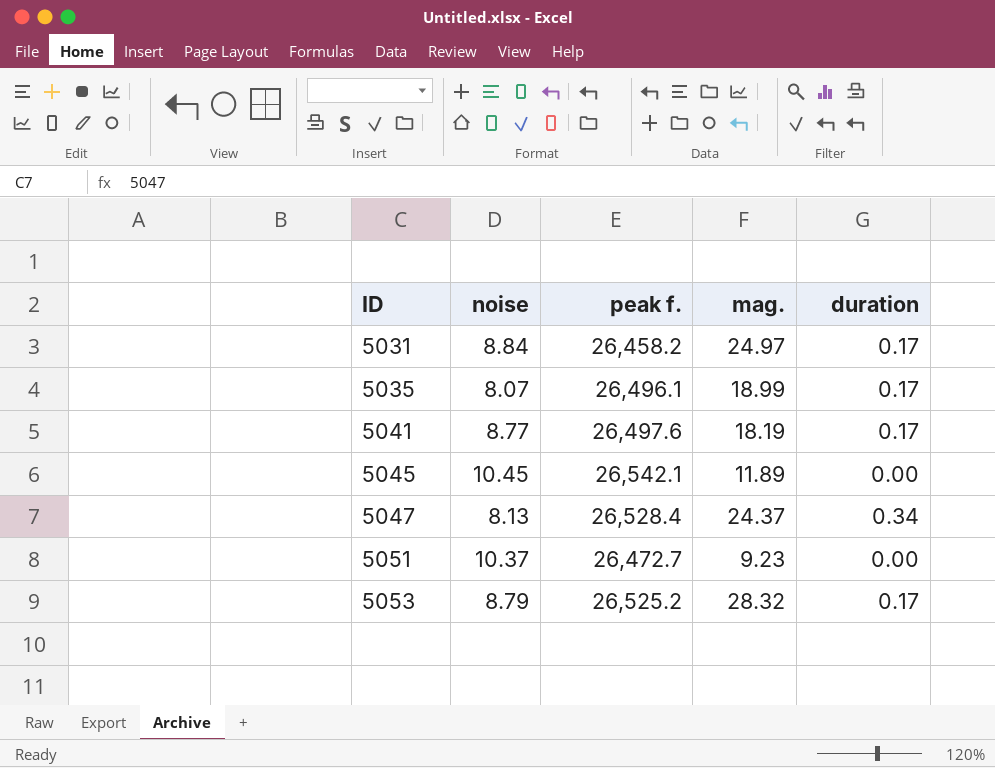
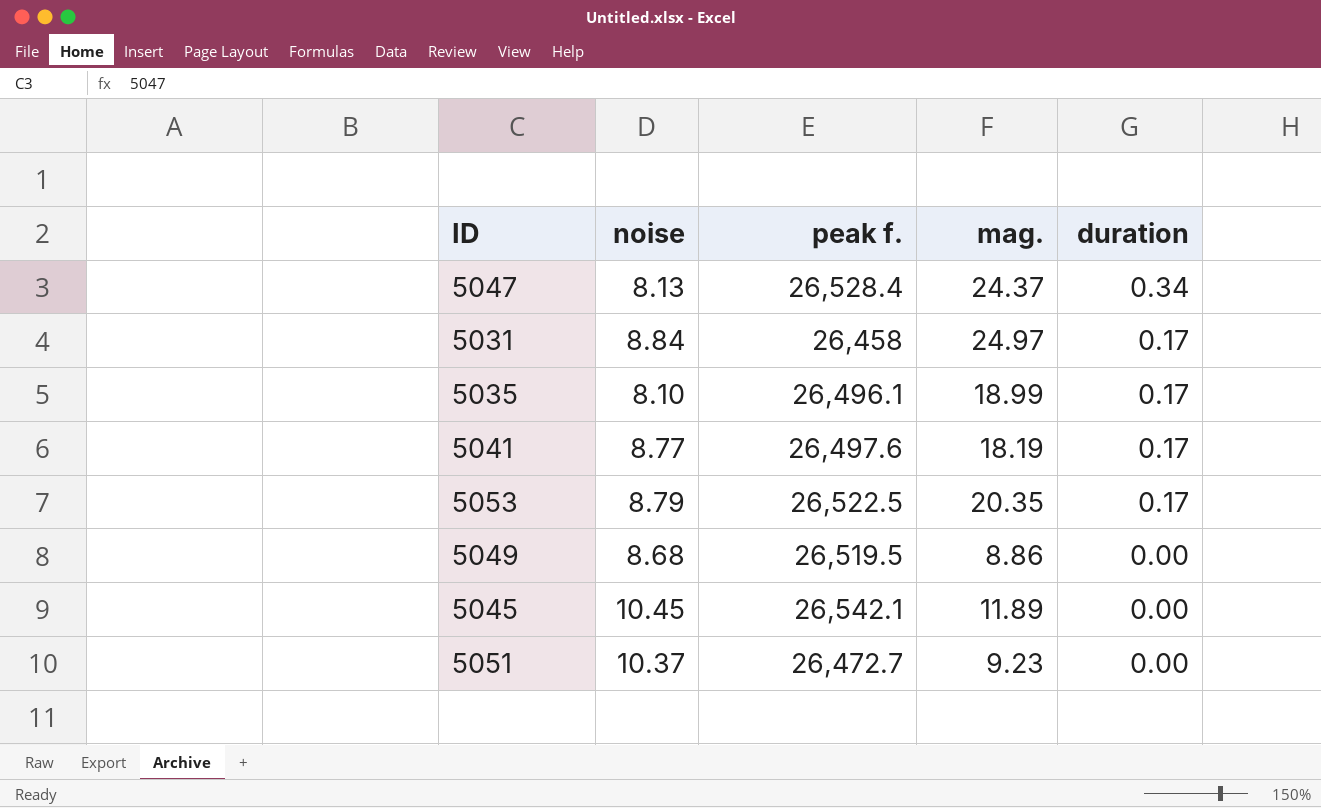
row order: ID ascending -> duration descending
5031 | peak f.: 26,458.2 -> 26,458
5035 | noise: 8.07 -> 8.10
5053 | peak f.: 26,525.2 -> 26,522.5
5053 | mag.: 28.32 -> 20.35
row 5049: none -> 8.68 | 26,519.5 | 8.86 | 0.00

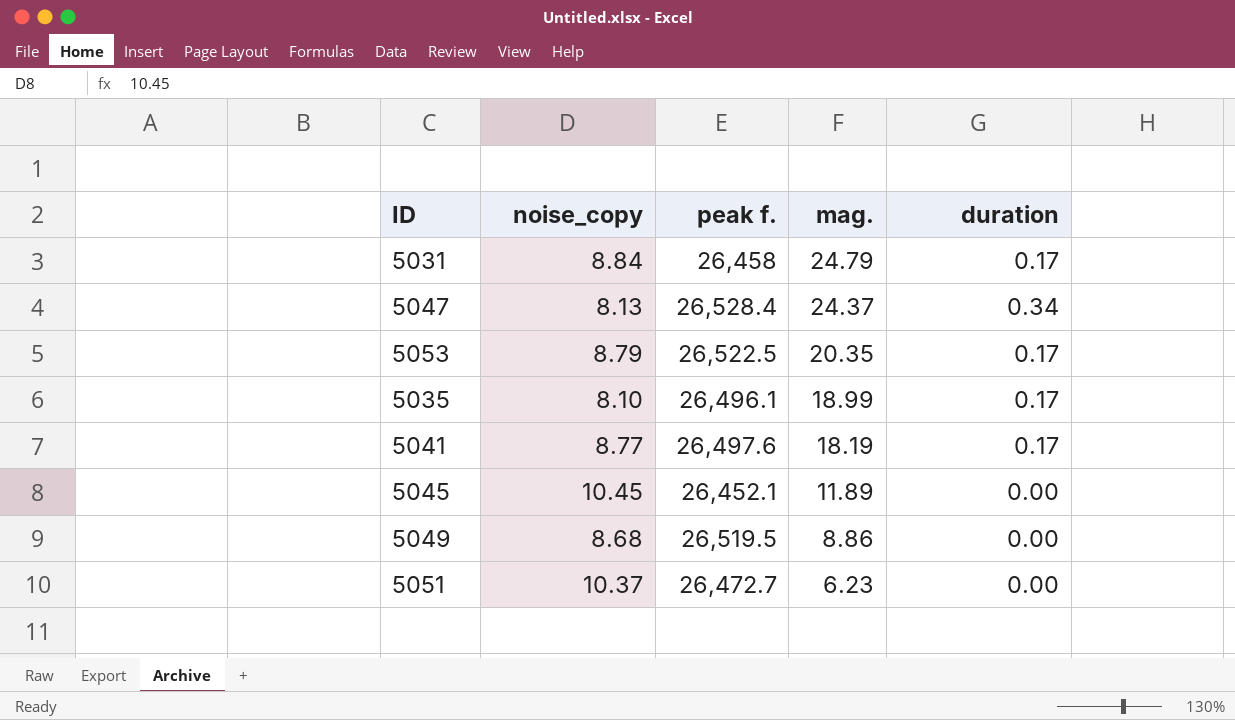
row order: duration descending -> mag. descending
column name: noise -> noise_copy
5031 | mag.: 24.97 -> 24.79
5045 | peak f.: 26,542.1 -> 26,452.1
5051 | mag.: 9.23 -> 6.23

